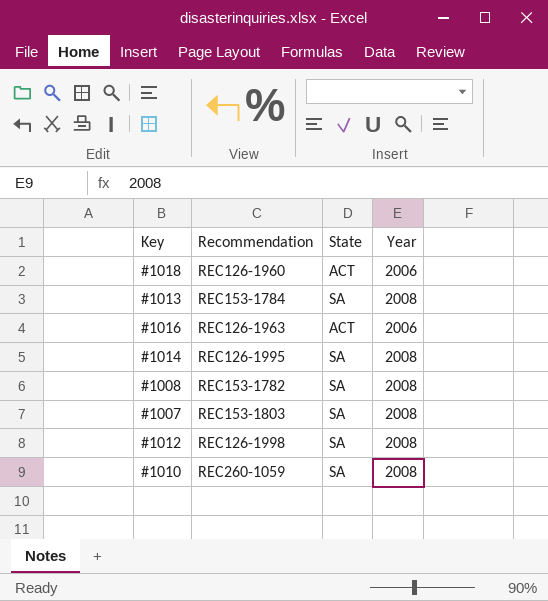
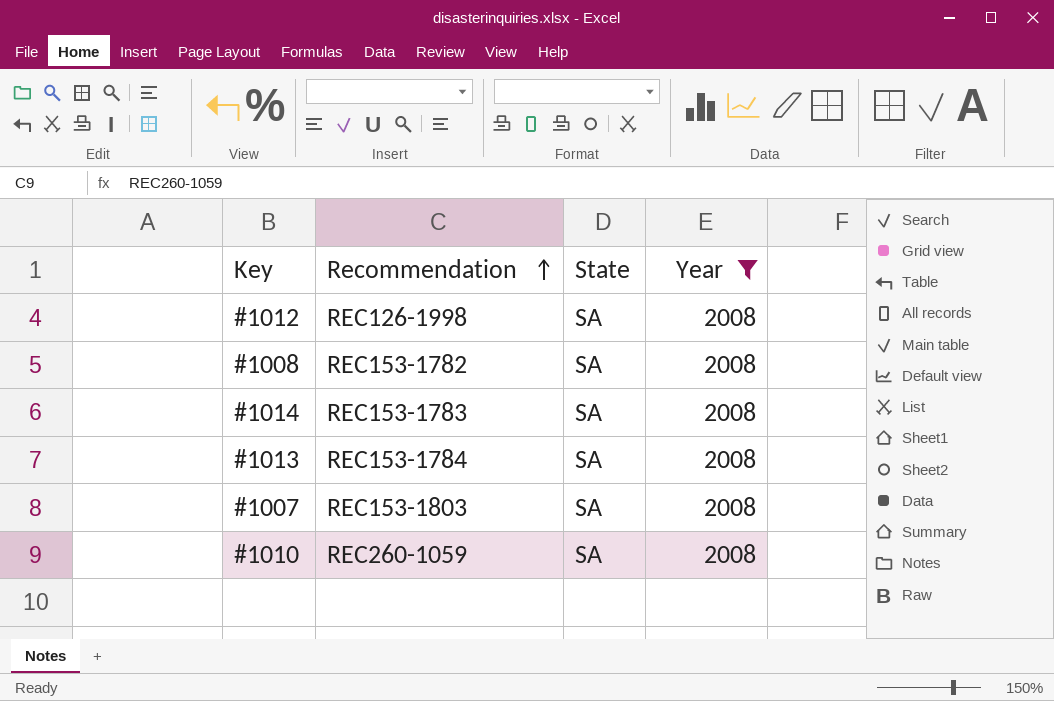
filter: none -> Year = 2008
row order: none -> Recommendation ascending
#1014 | Recommendation: REC126-1995 -> REC153-1783

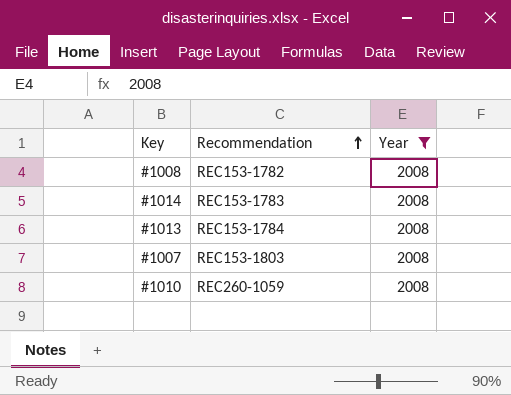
column State | position: 3 -> none
row #1012: REC126-1998 | SA | 2008 -> none

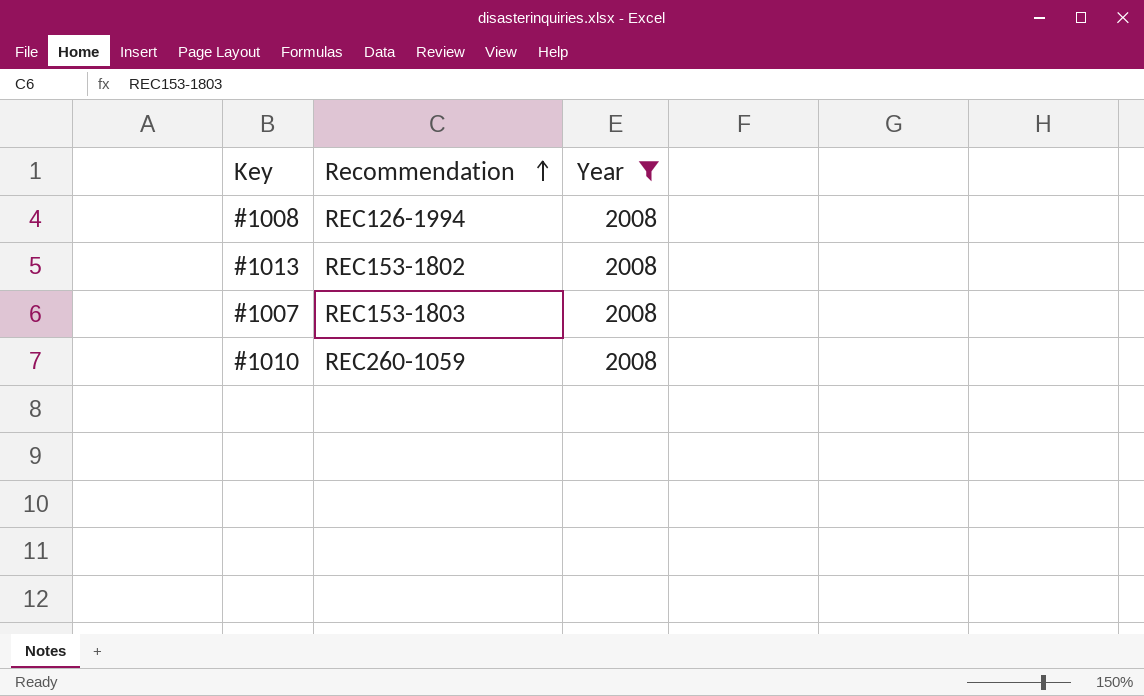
row #1014: REC153-1783 | 2008 -> none
#1008 | Recommendation: REC153-1782 -> REC126-1994
#1013 | Recommendation: REC153-1784 -> REC153-1802

